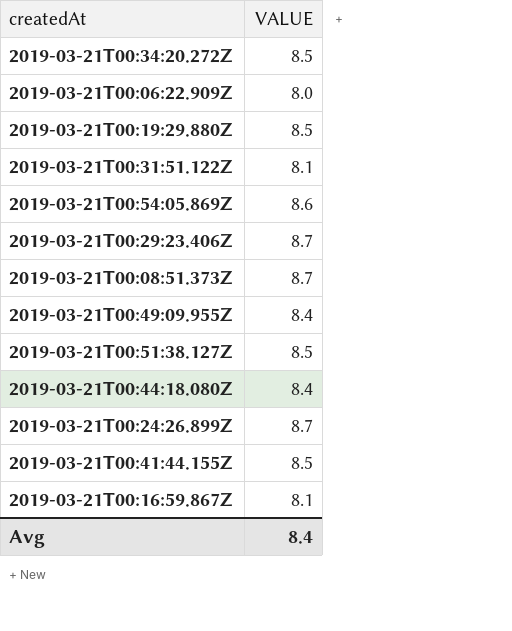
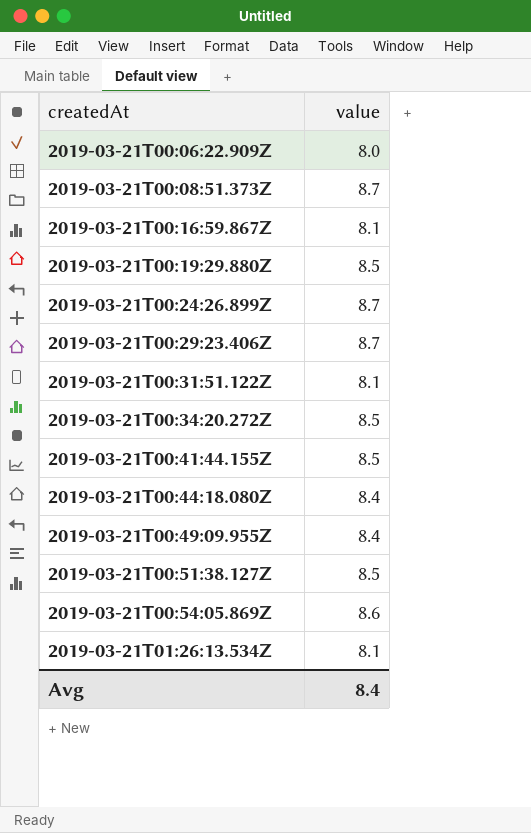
row order: none -> createdAt ascending
column name: VALUE -> value
row 2019-03-21T01:26:13.534Z: none -> 8.1

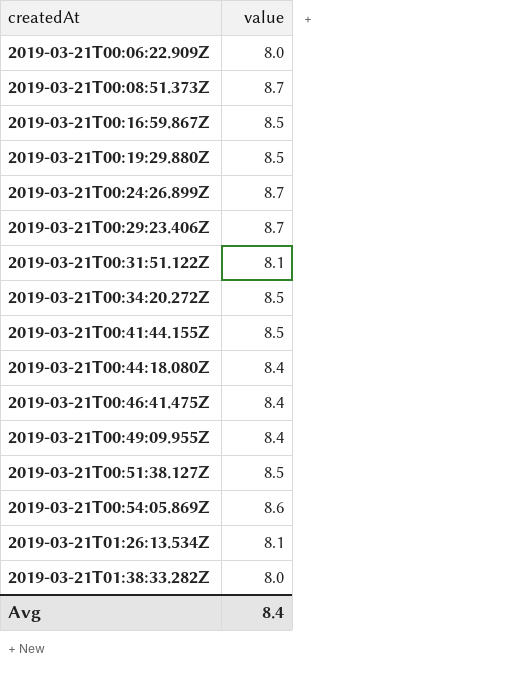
2019-03-21T00:16:59.867Z | value: 8.1 -> 8.5
row 2019-03-21T00:46:41.475Z: none -> 8.4
row 2019-03-21T01:38:33.282Z: none -> 8.0

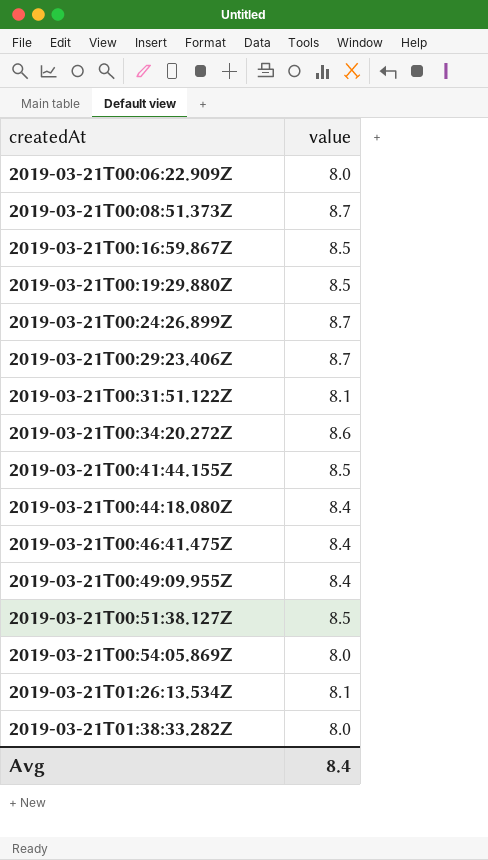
2019-03-21T00:34:20.272Z | value: 8.5 -> 8.6
2019-03-21T00:54:05.869Z | value: 8.6 -> 8.0

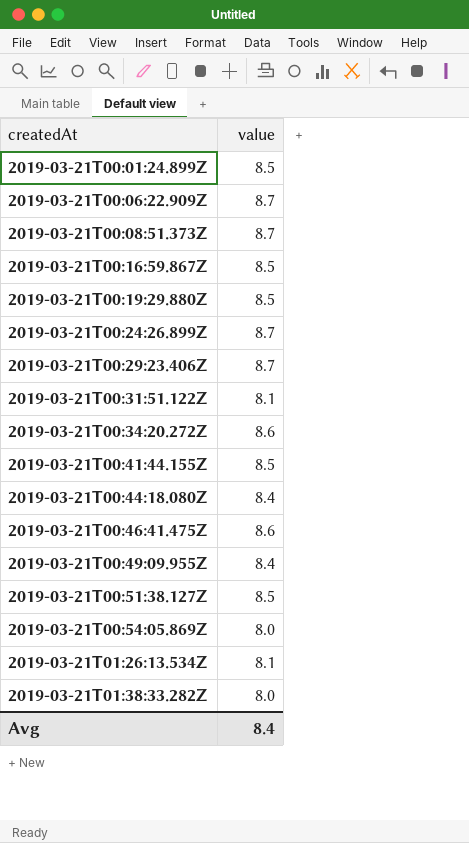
row 2019-03-21T00:01:24.899Z: none -> 8.5
2019-03-21T00:06:22.909Z | value: 8.0 -> 8.7
2019-03-21T00:46:41.475Z | value: 8.4 -> 8.6

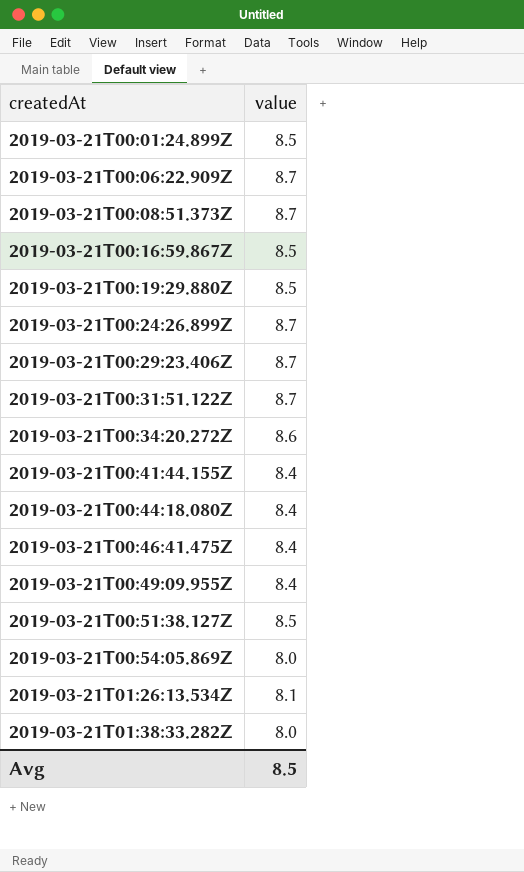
2019-03-21T00:31:51.122Z | value: 8.1 -> 8.7
2019-03-21T00:41:44.155Z | value: 8.5 -> 8.4
2019-03-21T00:46:41.475Z | value: 8.6 -> 8.4
Avg | value: 8.4 -> 8.5

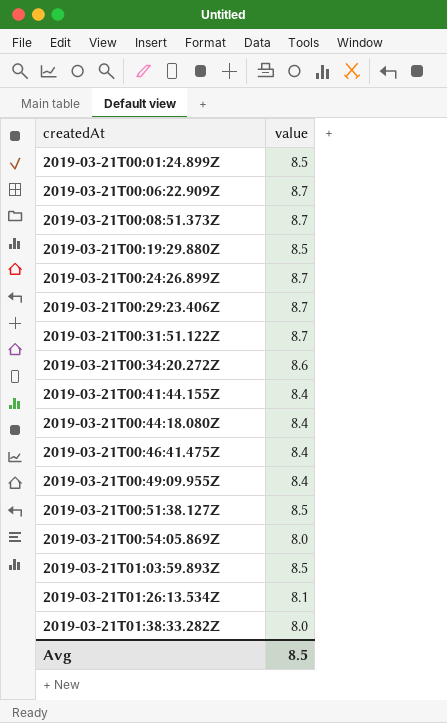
row 2019-03-21T00:16:59.867Z: 8.5 -> none
row 2019-03-21T01:03:59.893Z: none -> 8.5

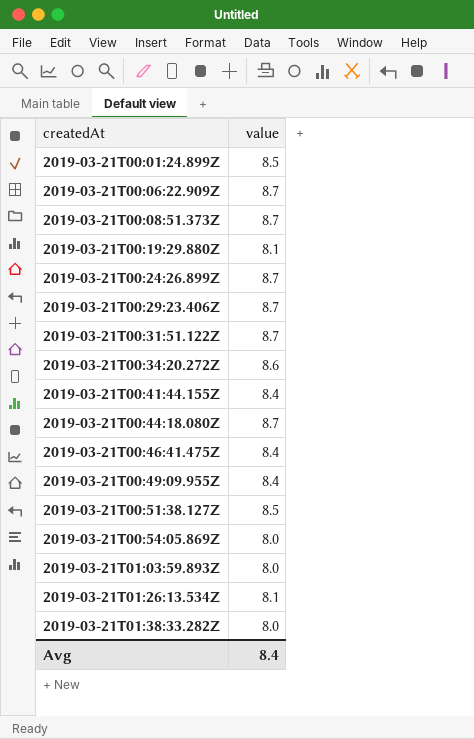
2019-03-21T00:19:29.880Z | value: 8.5 -> 8.1
2019-03-21T00:44:18.080Z | value: 8.4 -> 8.7
2019-03-21T01:03:59.893Z | value: 8.5 -> 8.0
Avg | value: 8.5 -> 8.4

